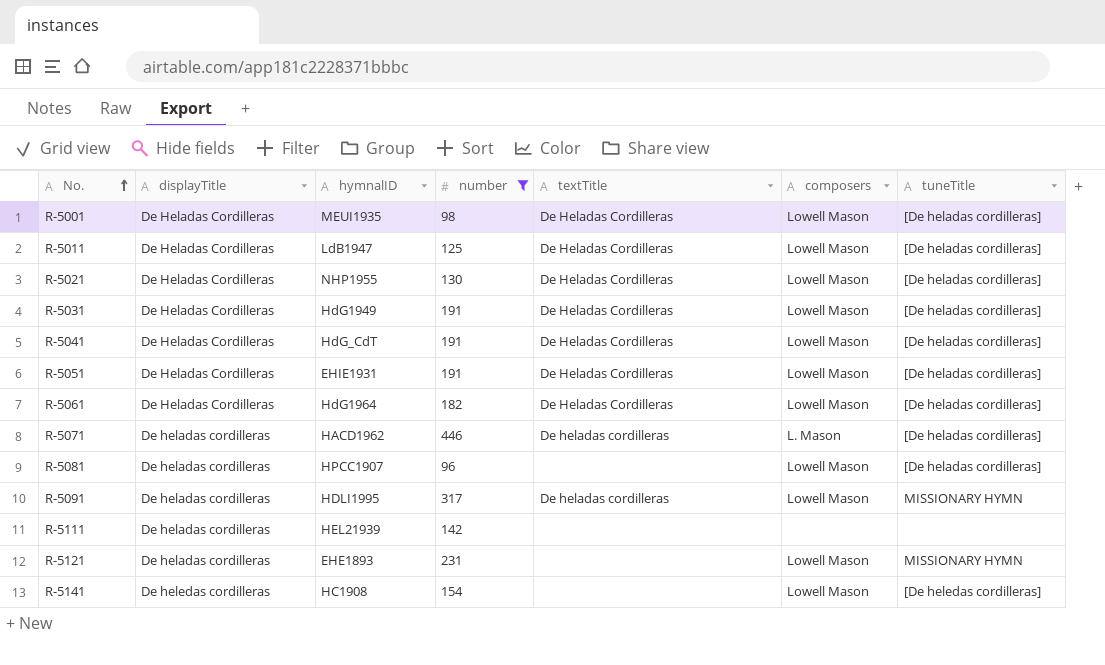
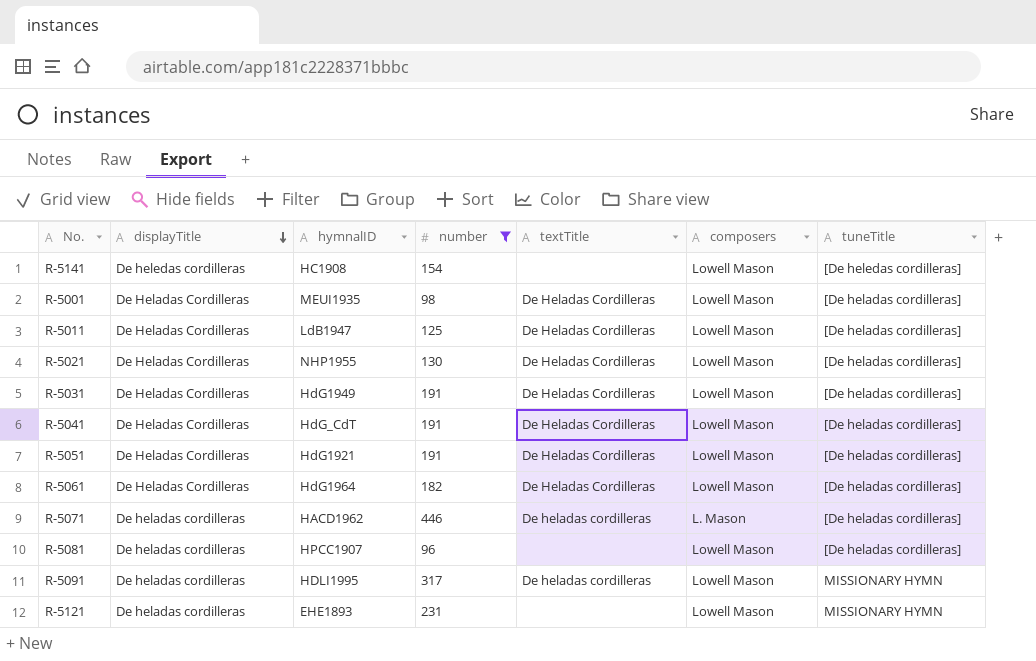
row order: No. ascending -> displayTitle descending
row R-5111: De heladas cordilleras | HEL21939 | 142 | none | none | none -> none
R-5051 | hymnalID: EHIE1931 -> HdG1921

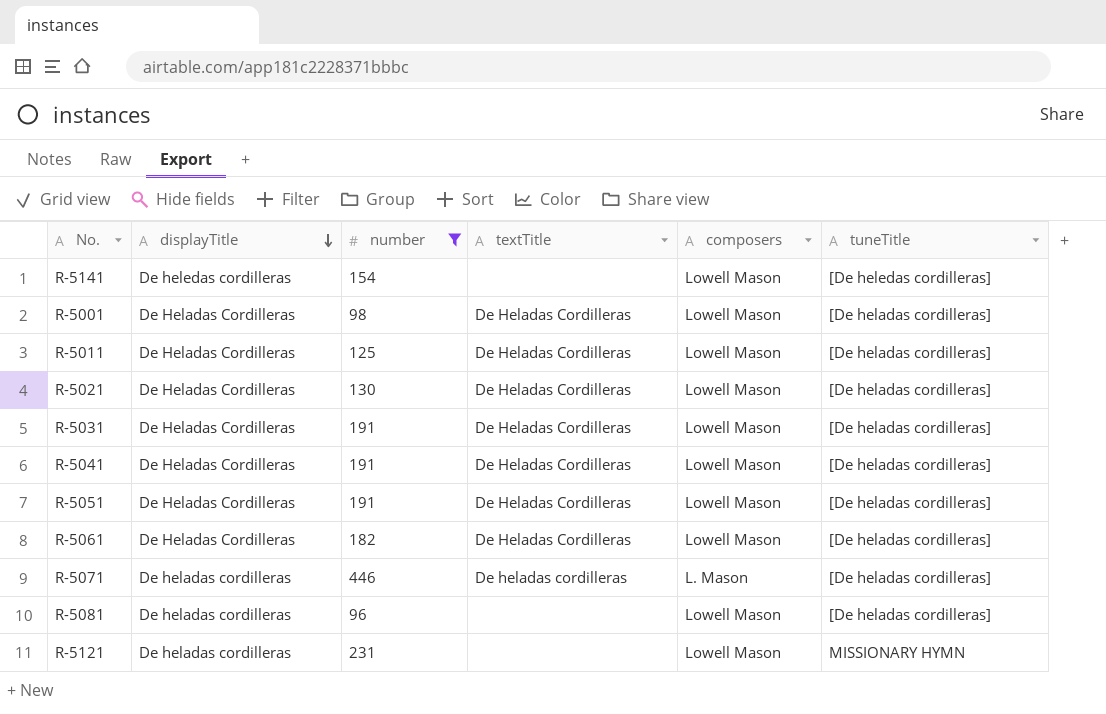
column hymnalID | position: 3 -> none
row R-5091: De heladas cordilleras | HDLI1995 | 317 | De heladas cordilleras | Lowell Mason | MISSIONARY HYMN -> none

